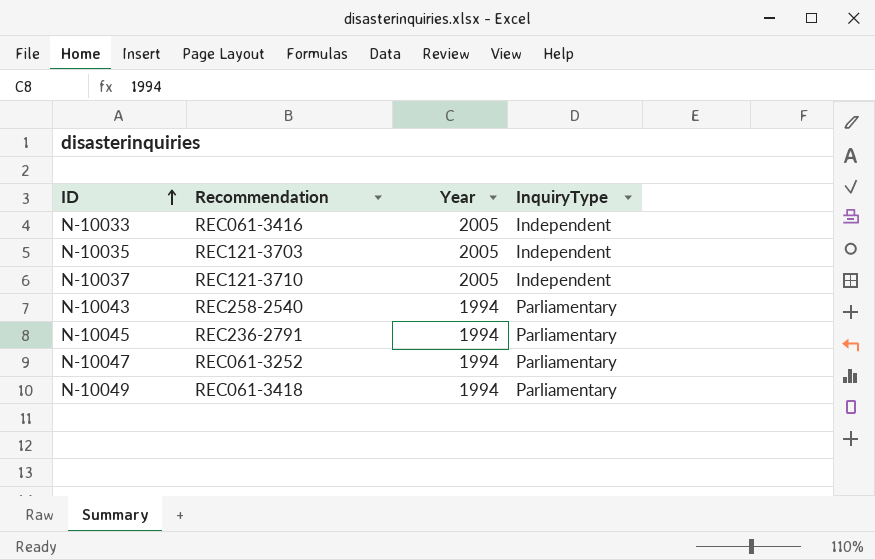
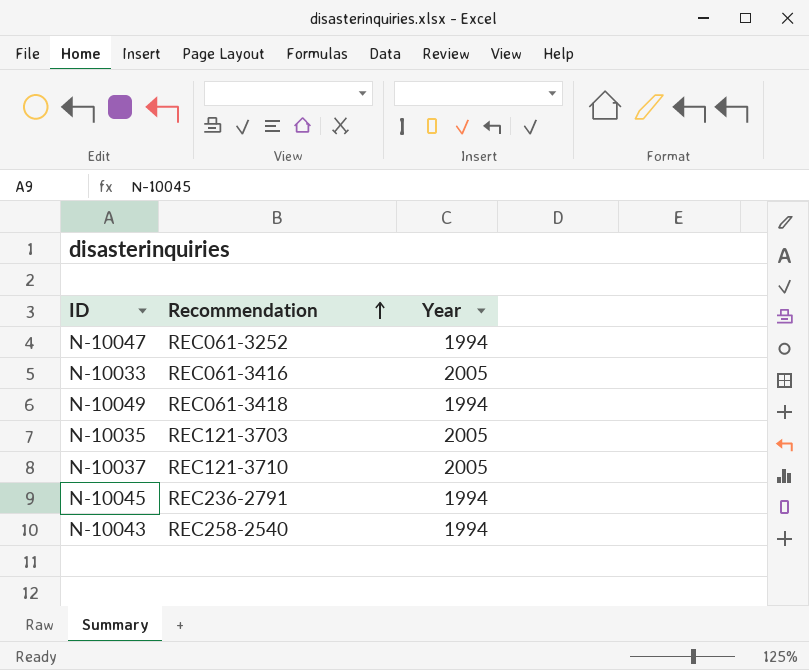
row order: ID ascending -> Recommendation ascending
column InquiryType | position: 4 -> none

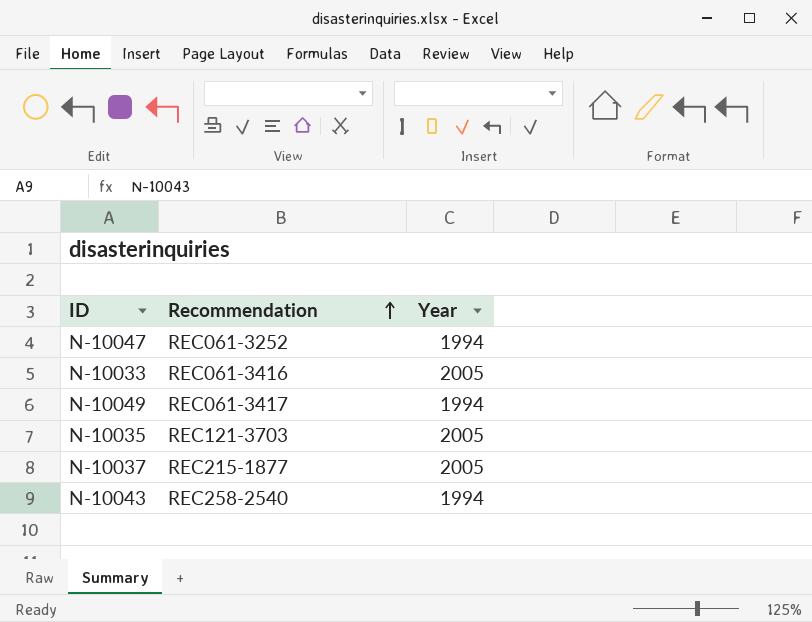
row N-10045: REC236-2791 | 1994 -> none
N-10049 | Recommendation: REC061-3418 -> REC061-3417
N-10037 | Recommendation: REC121-3710 -> REC215-1877

